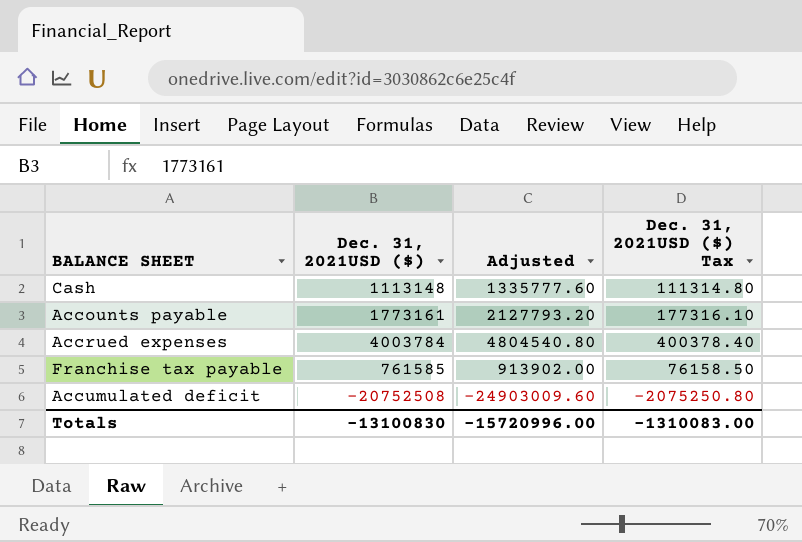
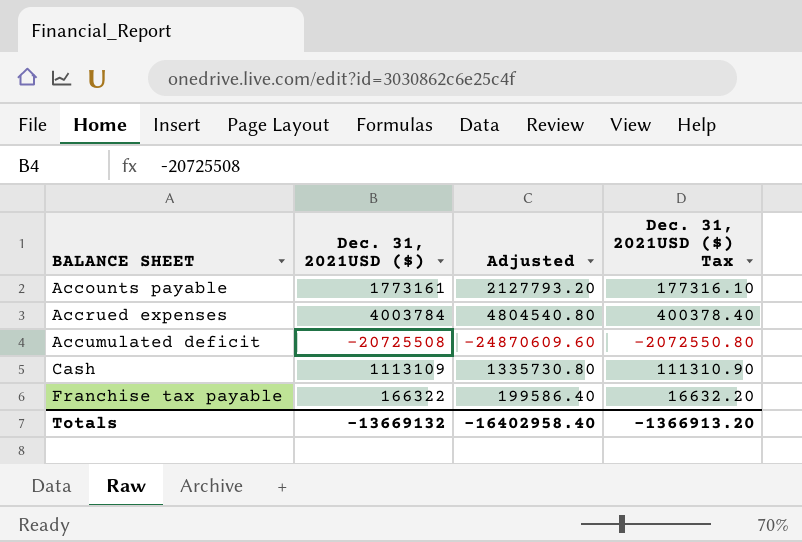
row order: none -> BALANCE SHEET ascending
Accumulated deficit | Dec. 31, 2021USD ($): -20752508 -> -20725508
Accumulated deficit | Adjusted: -24903009.60 -> -24870609.60
Accumulated deficit | Dec. 31, 2021USD ($) Tax: -2075250.80 -> -2072550.80
Cash | Dec. 31, 2021USD ($): 1113148 -> 1113109
Cash | Adjusted: 1335777.60 -> 1335730.80
Cash | Dec. 31, 2021USD ($) Tax: 111314.80 -> 111310.90
Franchise tax payable | Dec. 31, 2021USD ($): 761585 -> 166322
Franchise tax payable | Adjusted: 913902.00 -> 199586.40
Franchise tax payable | Dec. 31, 2021USD ($) Tax: 76158.50 -> 16632.20
Totals | Dec. 31, 2021USD ($): -13100830 -> -13669132
Totals | Adjusted: -15720996.00 -> -16402958.40
Totals | Dec. 31, 2021USD ($) Tax: -1310083.00 -> -1366913.20

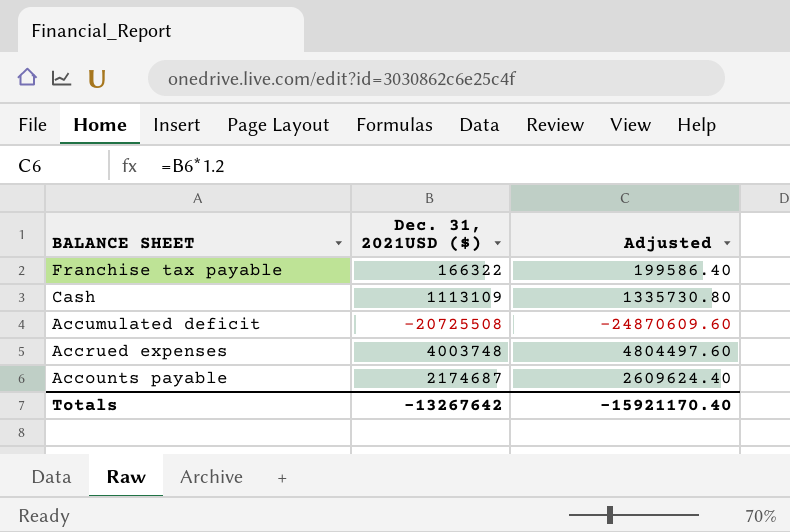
row order: BALANCE SHEET ascending -> BALANCE SHEET descending
column Dec. 31, 2021USD ($) Tax | formula: [Dec. 31, 2021USD ($)] * 0.1 -> none
Accrued expenses | Dec. 31, 2021USD ($): 4003784 -> 4003748
Accrued expenses | Adjusted: 4804540.80 -> 4804497.60
Accounts payable | Dec. 31, 2021USD ($): 1773161 -> 2174687
Accounts payable | Adjusted: 2127793.20 -> 2609624.40
Totals | Dec. 31, 2021USD ($): -13669132 -> -13267642
Totals | Adjusted: -16402958.40 -> -15921170.40

